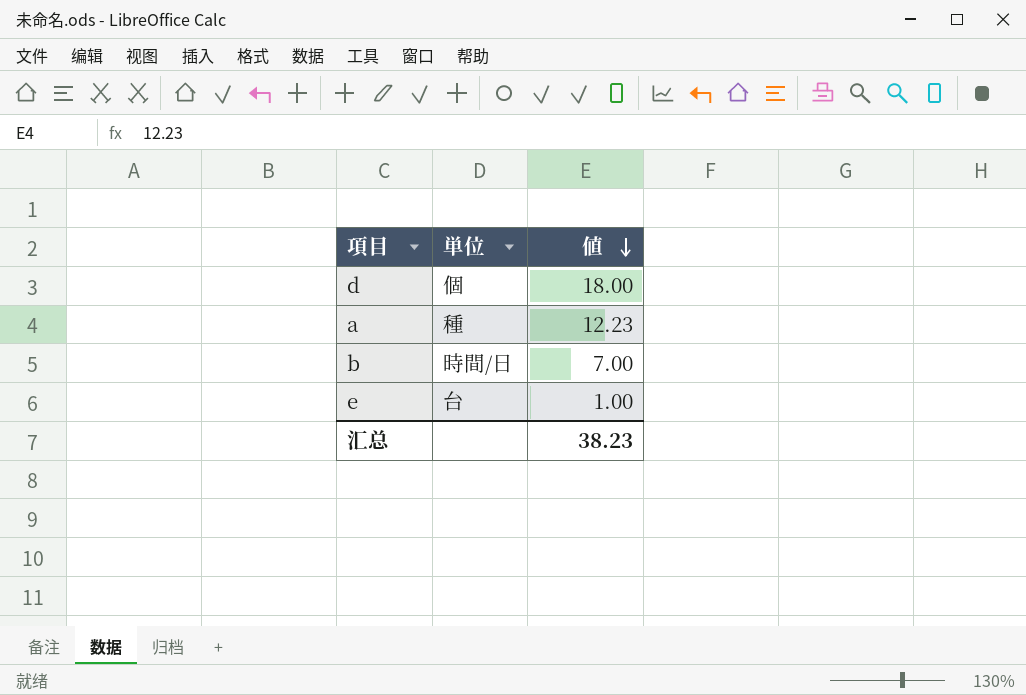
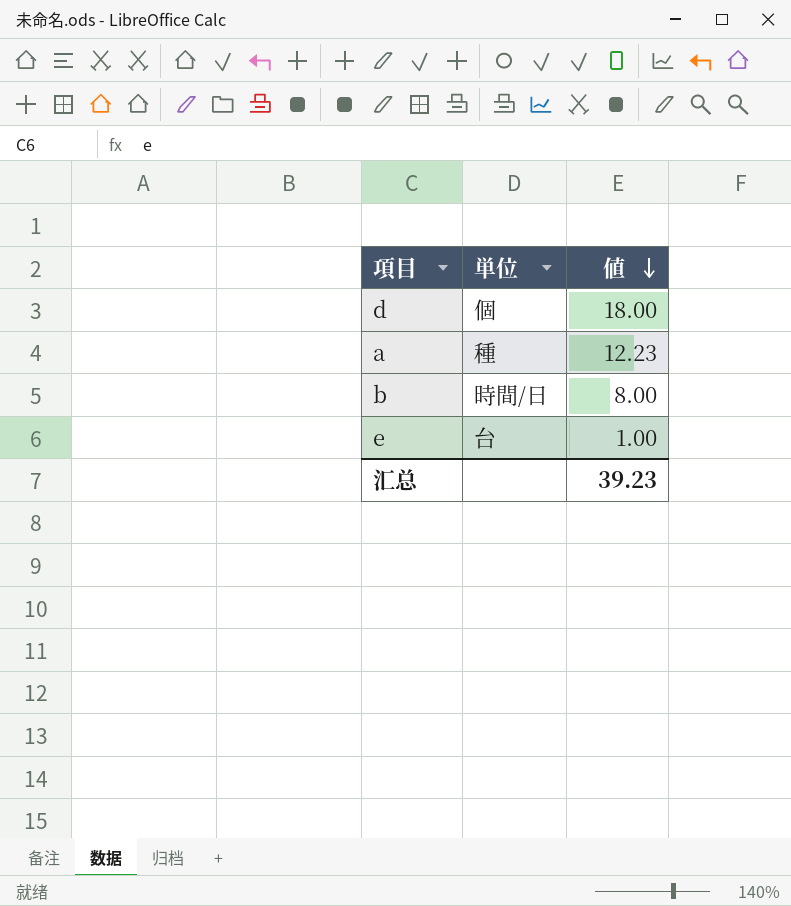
b | 値: 7.00 -> 8.00
汇总 | 値: 38.23 -> 39.23

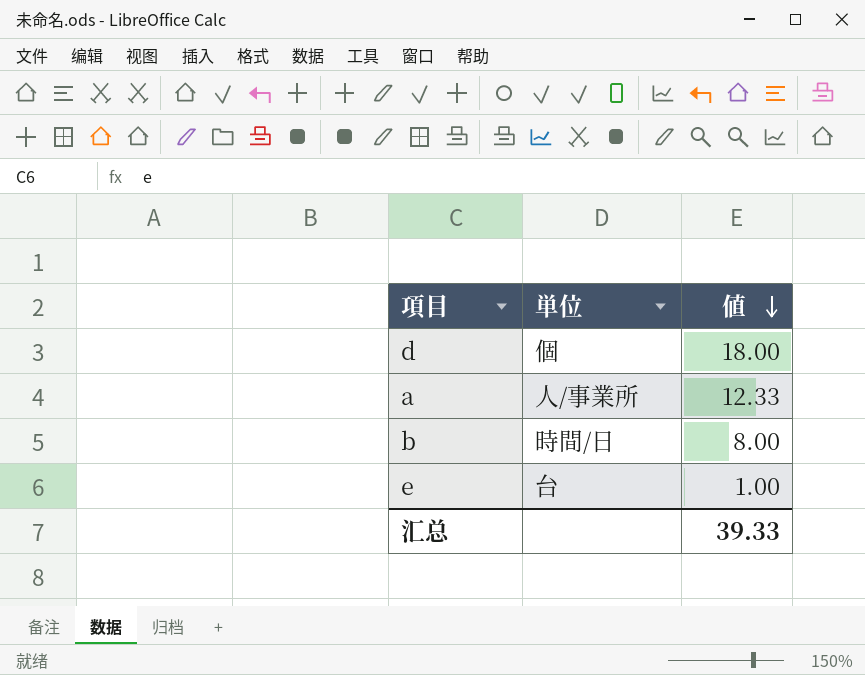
a | 単位: 種 -> 人/事業所
a | 値: 12.23 -> 12.33
汇总 | 値: 39.23 -> 39.33

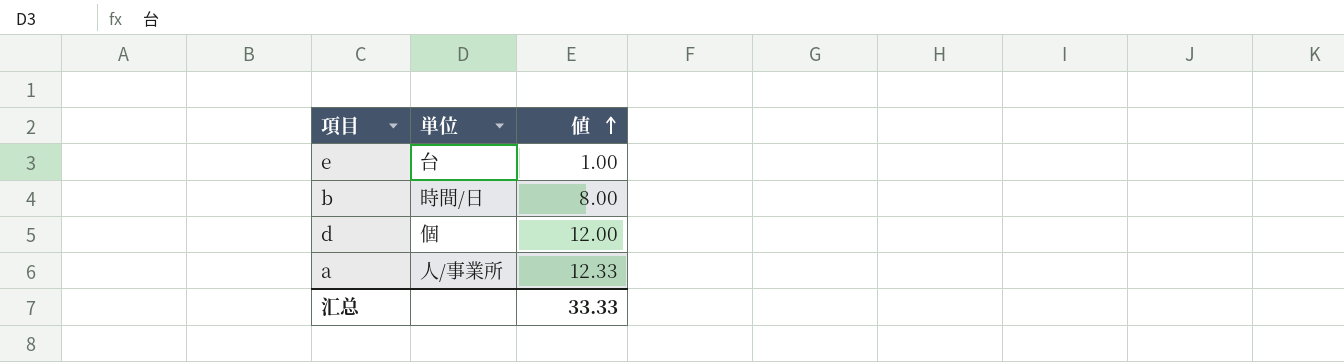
row order: 値 descending -> 値 ascending
d | 値: 18.00 -> 12.00
汇总 | 値: 39.33 -> 33.33

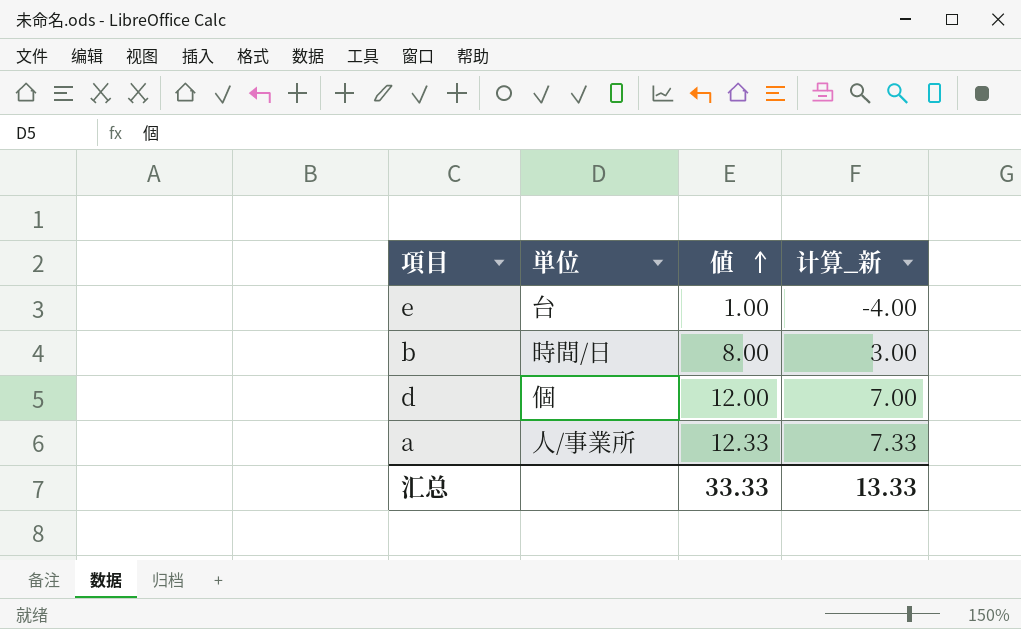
column 计算_新 | formula: none -> [値] - 5

